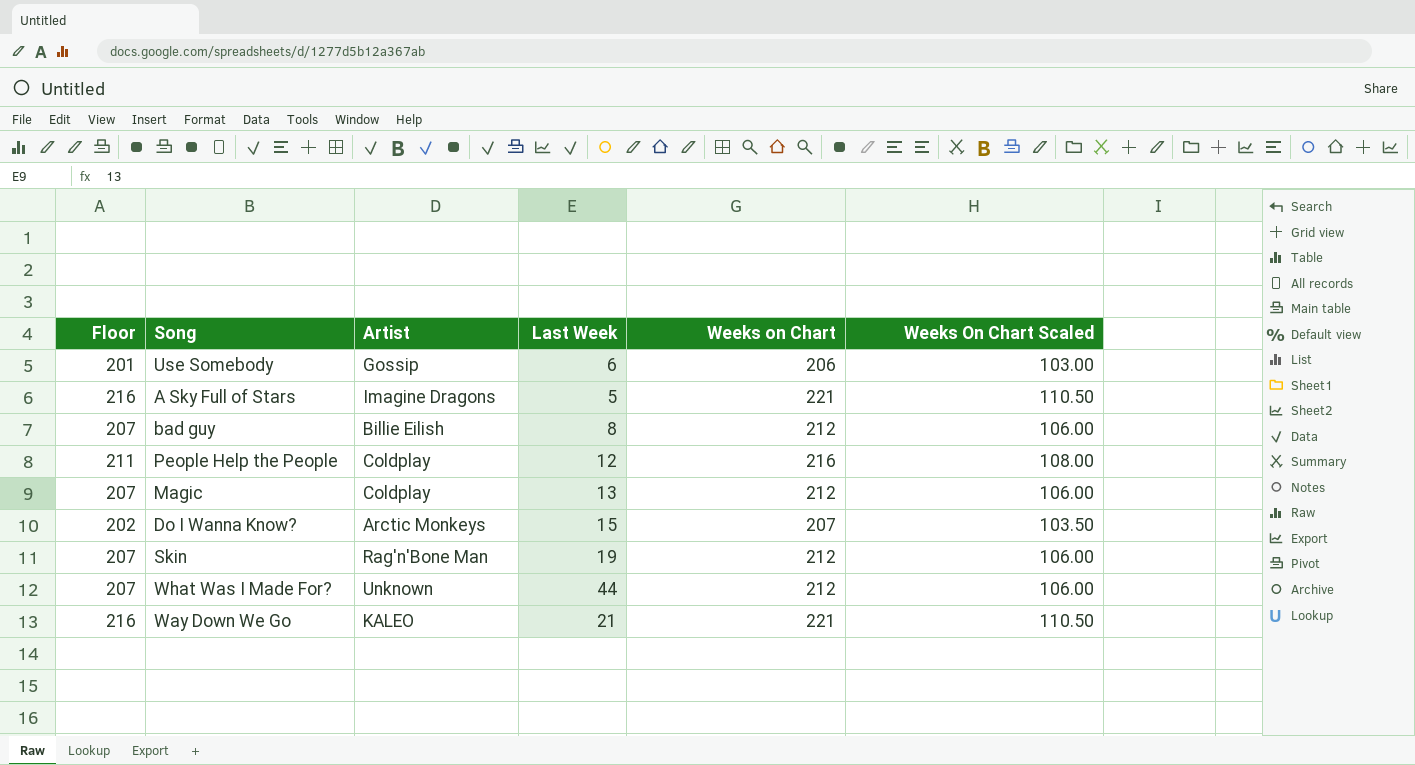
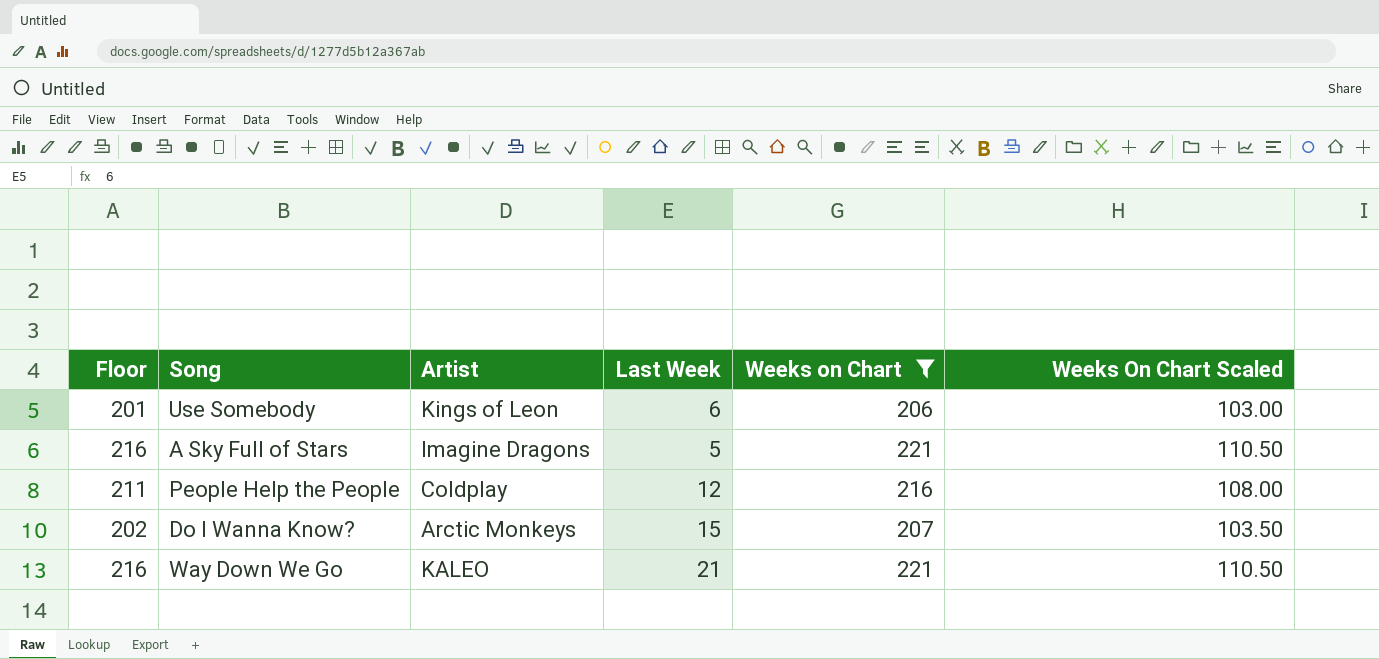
filter: none -> Weeks on Chart != 212
Use Somebody | Artist: Gossip -> Kings of Leon

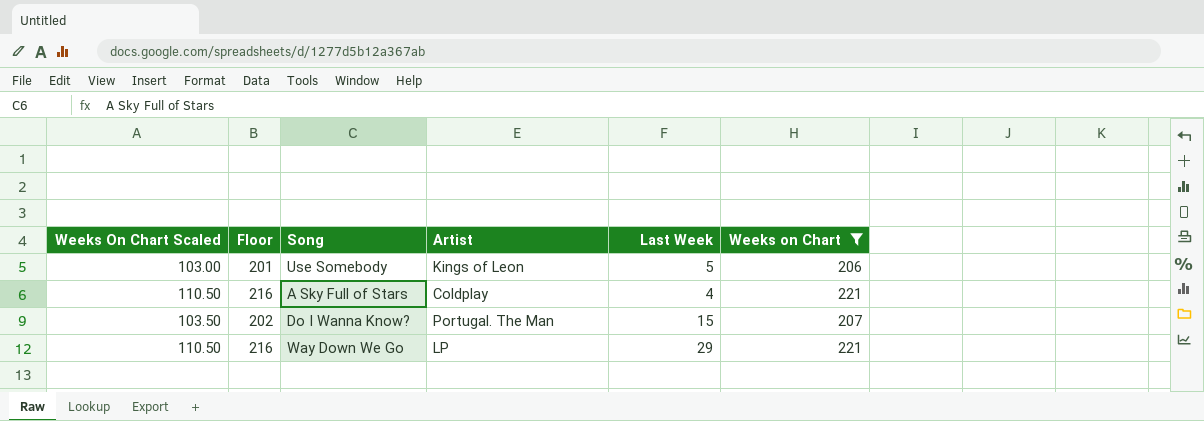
column Weeks On Chart Scaled | position: 6 -> 1
row People Help the People: 211 | Coldplay | 12 | 216 | 108.00 -> none
Use Somebody | Last Week: 6 -> 5
A Sky Full of Stars | Artist: Imagine Dragons -> Coldplay
A Sky Full of Stars | Last Week: 5 -> 4
Do I Wanna Know? | Artist: Arctic Monkeys -> Portugal. The Man
Way Down We Go | Artist: KALEO -> LP
Way Down We Go | Last Week: 21 -> 29

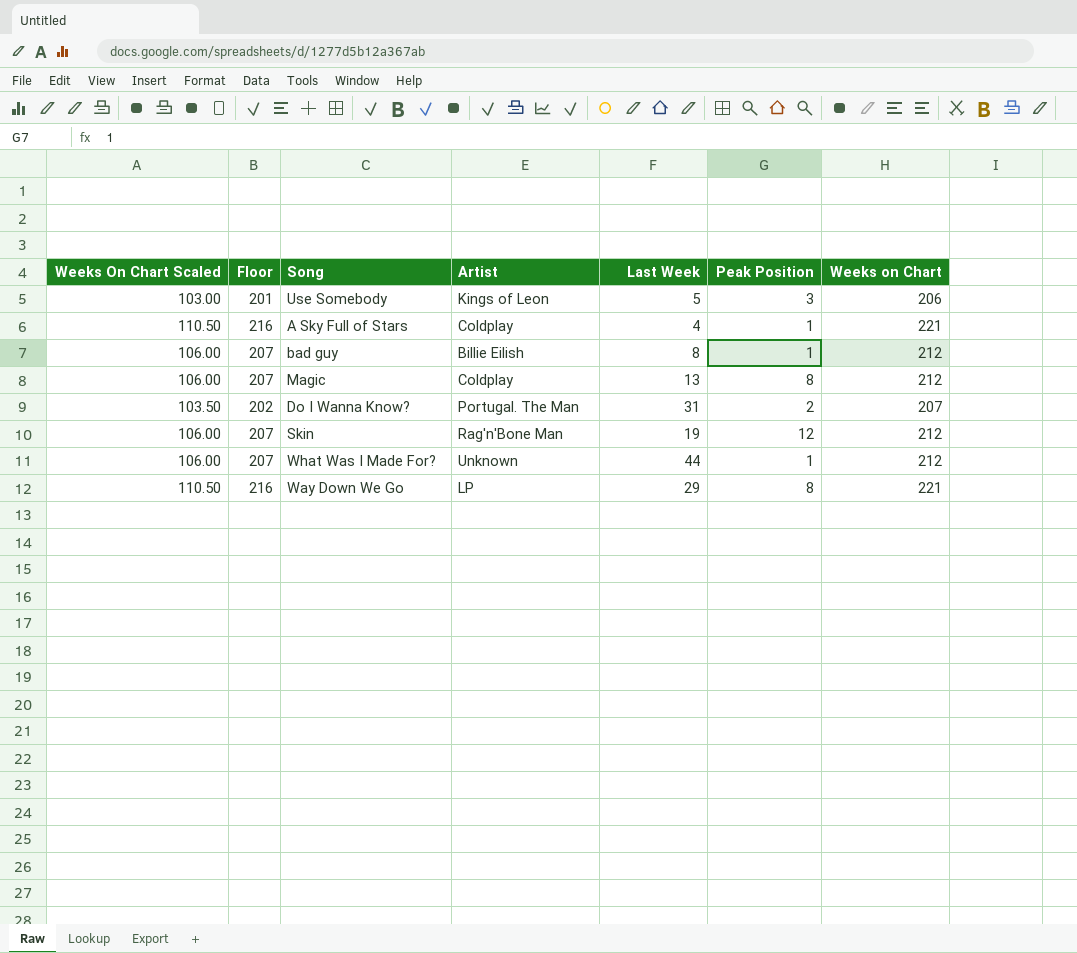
filter: Weeks on Chart != 212 -> none
column Peak Position | position: none -> 6
Do I Wanna Know? | Last Week: 15 -> 31

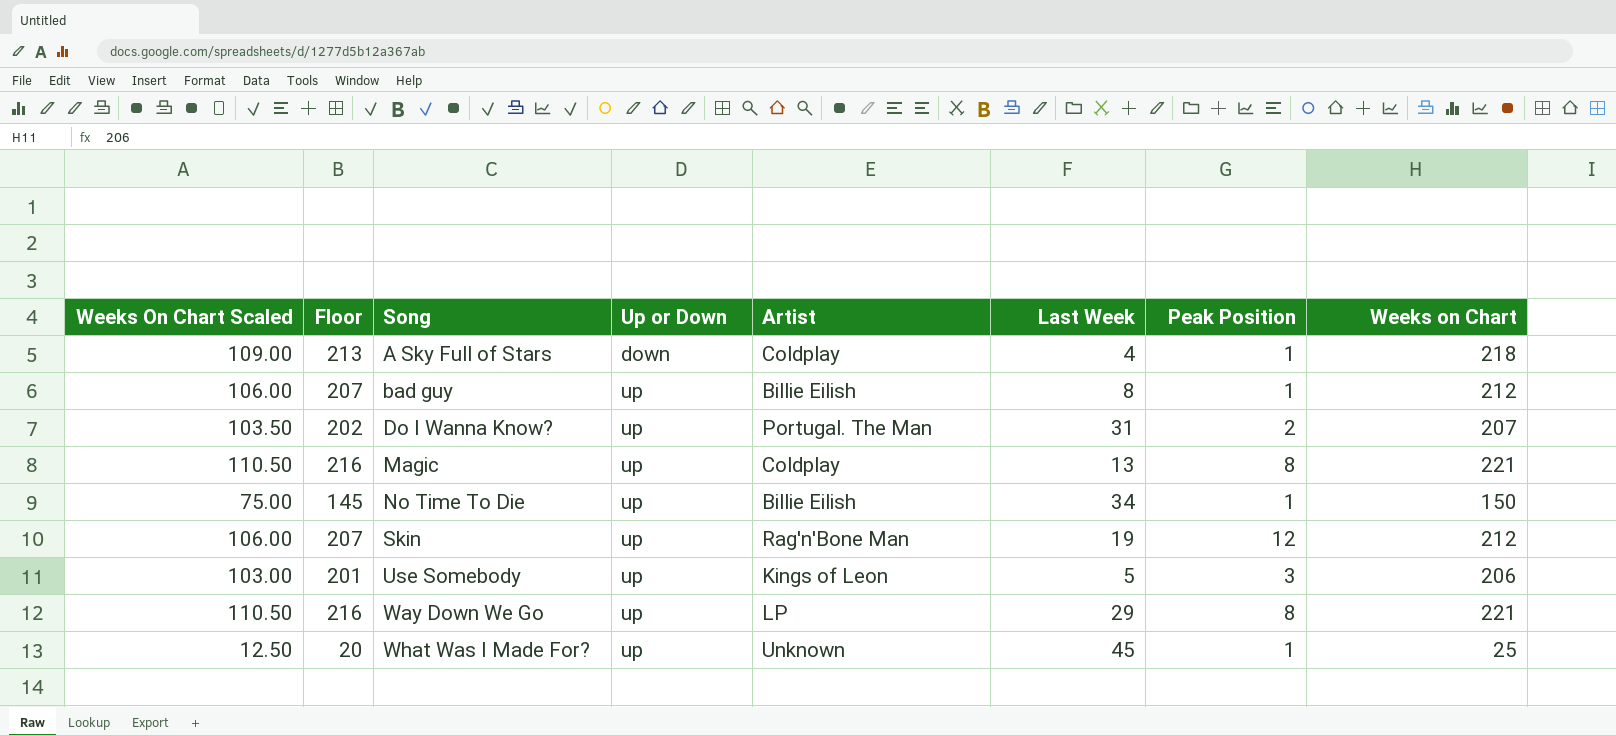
row order: none -> Song ascending
column Up or Down | position: none -> 4
A Sky Full of Stars | Weeks On Chart Scaled: 110.50 -> 109.00
A Sky Full of Stars | Floor: 216 -> 213
A Sky Full of Stars | Weeks on Chart: 221 -> 218
Magic | Weeks On Chart Scaled: 106.00 -> 110.50
Magic | Floor: 207 -> 216
Magic | Weeks on Chart: 212 -> 221
row No Time To Die: none -> 75.00 | 145 | up | Billie Eilish | 34 | 1 | 150
What Was I Made For? | Weeks On Chart Scaled: 106.00 -> 12.50
What Was I Made For? | Floor: 207 -> 20
What Was I Made For? | Last Week: 44 -> 45
What Was I Made For? | Weeks on Chart: 212 -> 25

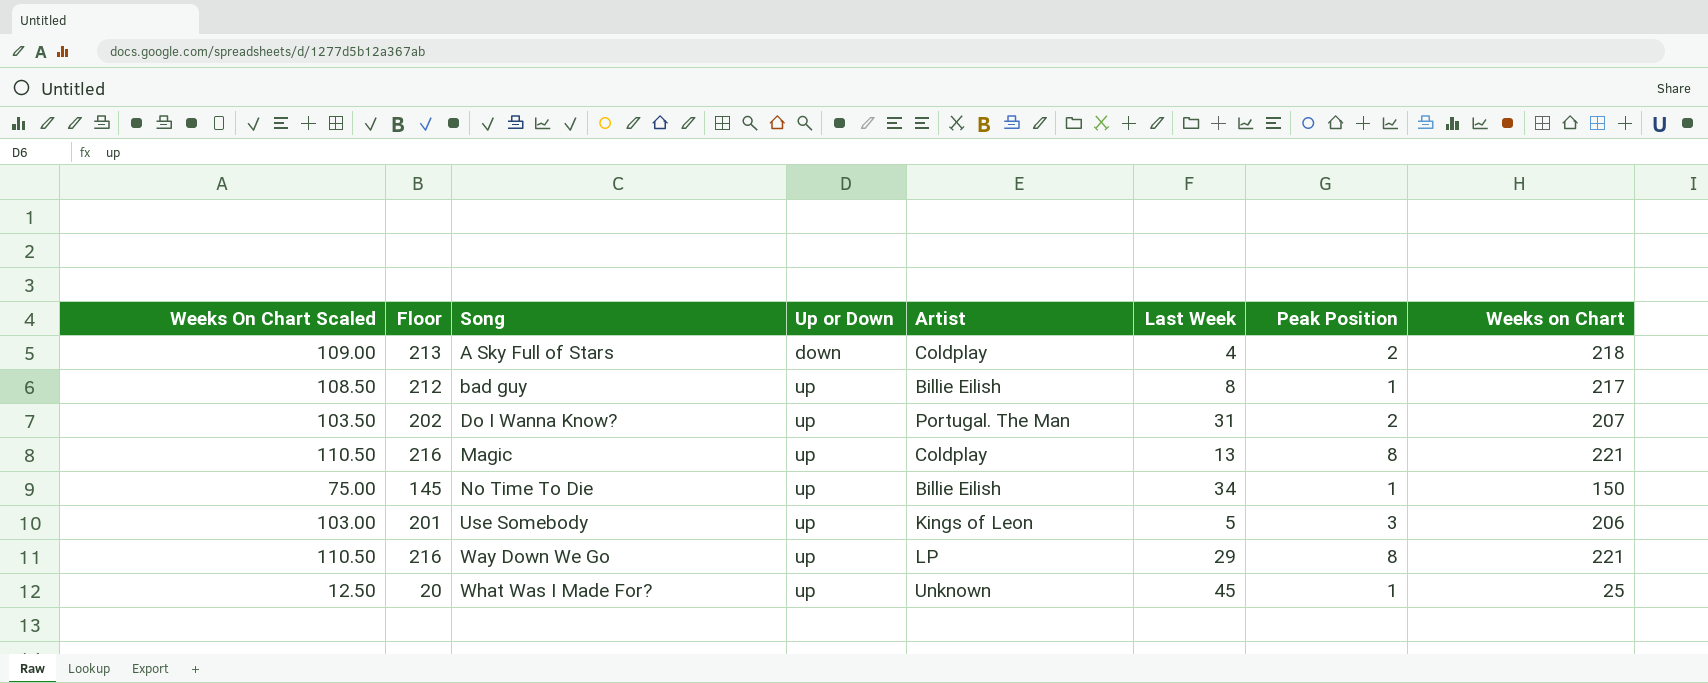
row Skin: 106.00 | 207 | up | Rag'n'Bone Man | 19 | 12 | 212 -> none
A Sky Full of Stars | Peak Position: 1 -> 2
bad guy | Weeks On Chart Scaled: 106.00 -> 108.50
bad guy | Floor: 207 -> 212
bad guy | Weeks on Chart: 212 -> 217

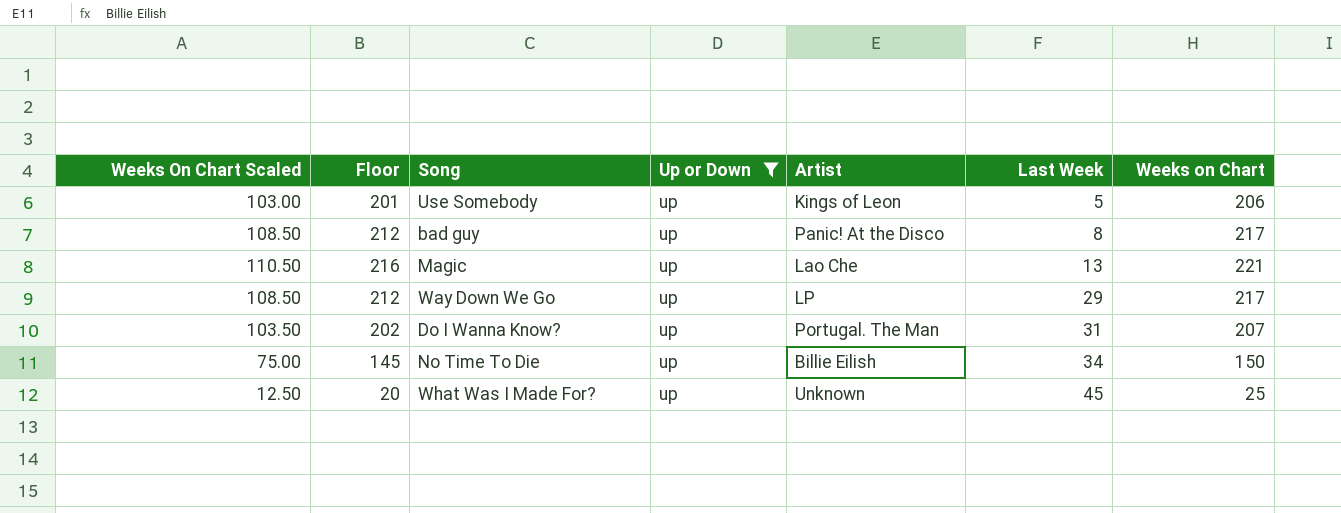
filter: none -> Up or Down = up
row order: Song ascending -> Last Week ascending
column Peak Position | position: 7 -> none
bad guy | Artist: Billie Eilish -> Panic! At the Disco
Magic | Artist: Coldplay -> Lao Che
Way Down We Go | Weeks On Chart Scaled: 110.50 -> 108.50
Way Down We Go | Floor: 216 -> 212
Way Down We Go | Weeks on Chart: 221 -> 217

